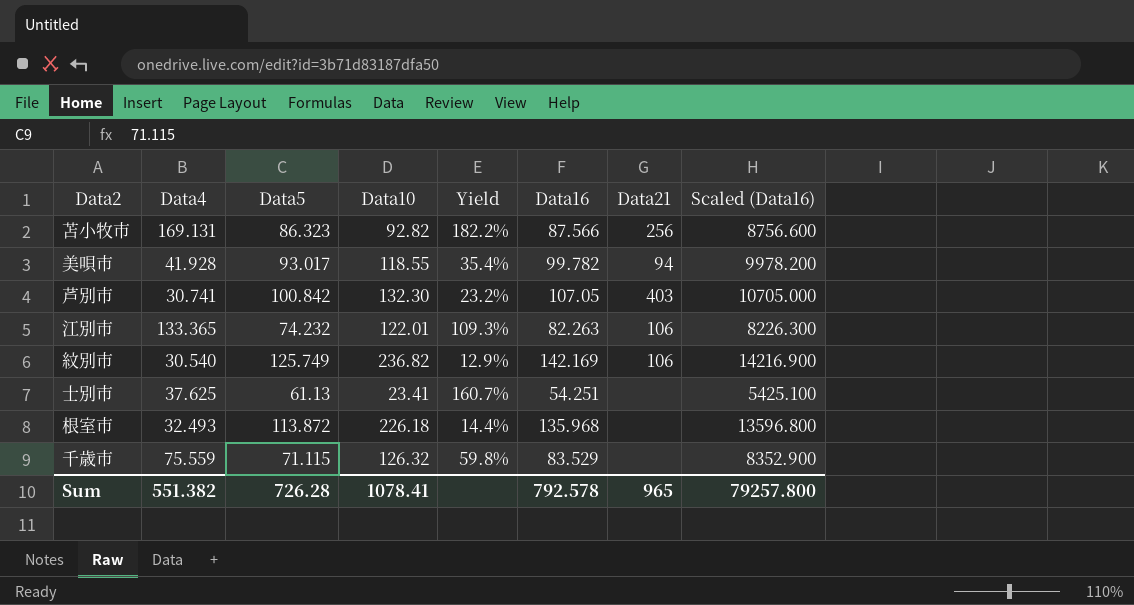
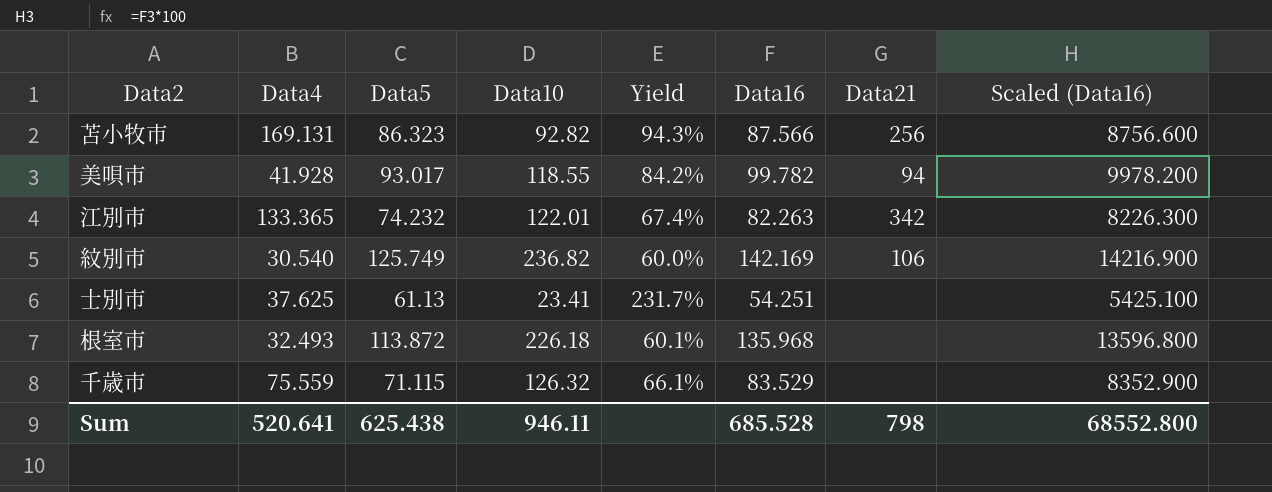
column Yield | formula: [Data4] / [Data10] -> [Data16] / [Data10]
row 芦別市: 30.741 | 100.842 | 132.30 | 23.2% | 107.05 | 403 | 10705.000 -> none
江別市 | Data21: 106 -> 342
Sum | Data4: 551.382 -> 520.641
Sum | Data5: 726.28 -> 625.438
Sum | Data10: 1078.41 -> 946.11
Sum | Data16: 792.578 -> 685.528
Sum | Data21: 965 -> 798
Sum | Scaled (Data16): 79257.800 -> 68552.800

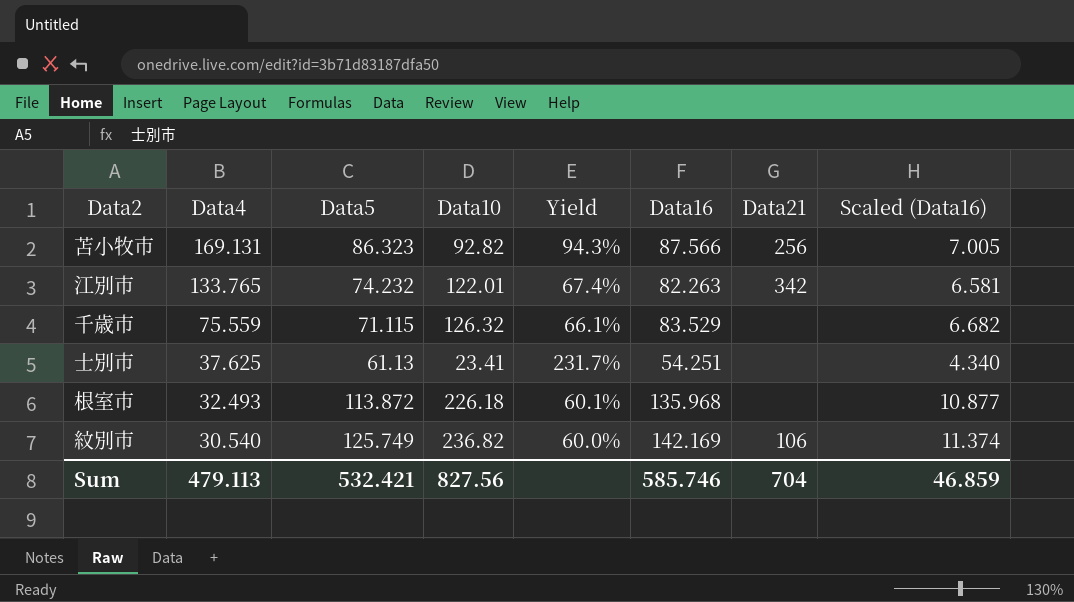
row order: none -> Data4 descending
column Scaled (Data16) | formula: [Data16] * 100 -> [Data16] * 0.08
row 美唄市: 41.928 | 93.017 | 118.55 | 84.2% | 99.782 | 94 | 9978.200 -> none
江別市 | Data4: 133.365 -> 133.765
Sum | Data4: 520.641 -> 479.113
Sum | Data5: 625.438 -> 532.421
Sum | Data10: 946.11 -> 827.56
Sum | Data16: 685.528 -> 585.746
Sum | Data21: 798 -> 704
Sum | Scaled (Data16): 68552.800 -> 46.859

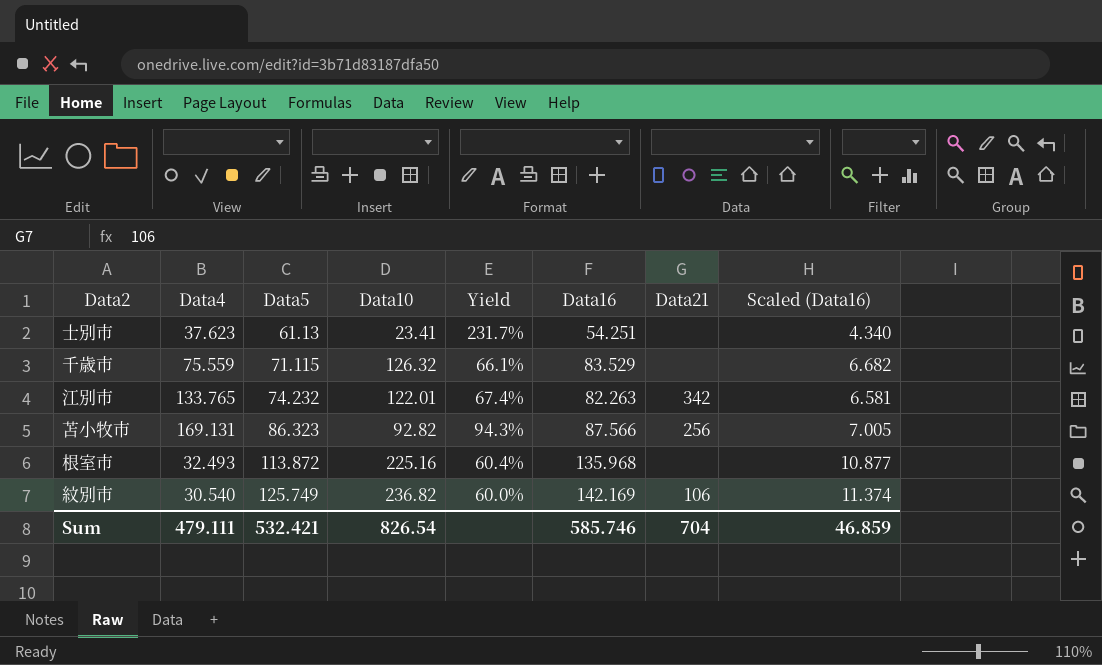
row order: Data4 descending -> Data5 ascending
士別市 | Data4: 37.625 -> 37.623
根室市 | Data10: 226.18 -> 225.16
根室市 | Yield: 60.1% -> 60.4%
Sum | Data4: 479.113 -> 479.111
Sum | Data10: 827.56 -> 826.54

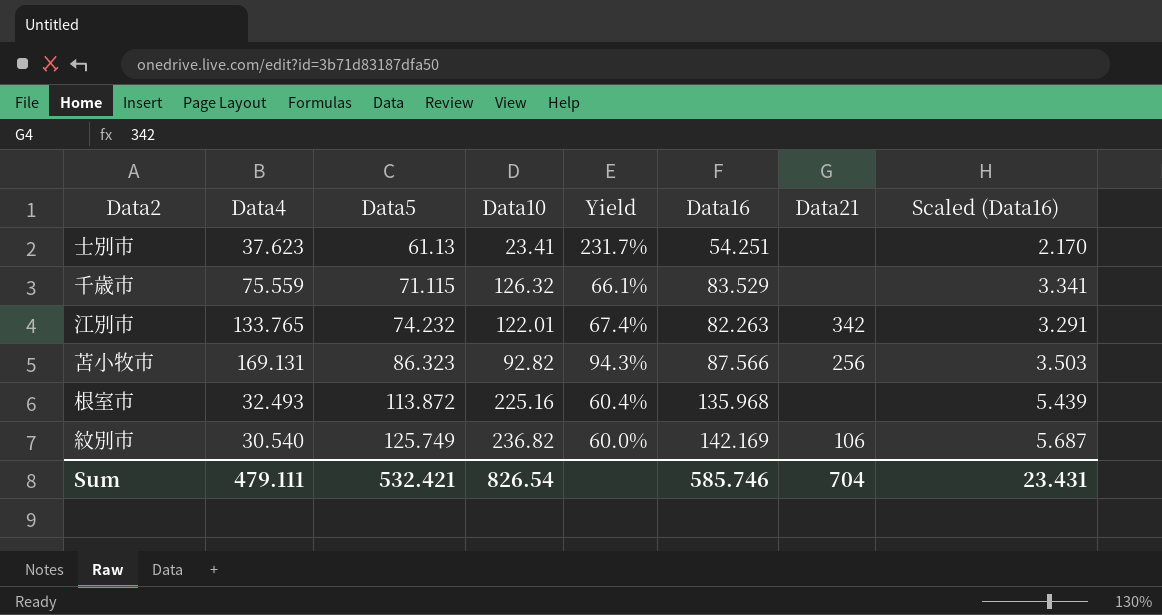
column Scaled (Data16) | formula: [Data16] * 0.08 -> [Data16] * 0.04
Sum | Scaled (Data16): 46.859 -> 23.431

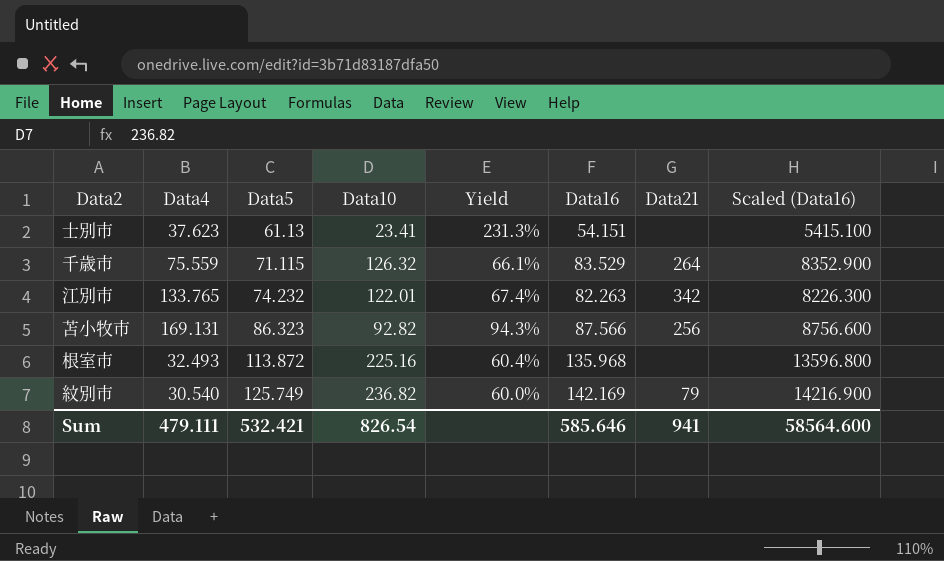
column Scaled (Data16) | formula: [Data16] * 0.04 -> [Data16] * 100
士別市 | Yield: 231.7% -> 231.3%
士別市 | Data16: 54.251 -> 54.151
千歳市 | Data21: none -> 264
紋別市 | Data21: 106 -> 79
Sum | Data16: 585.746 -> 585.646
Sum | Data21: 704 -> 941
Sum | Scaled (Data16): 23.431 -> 58564.600

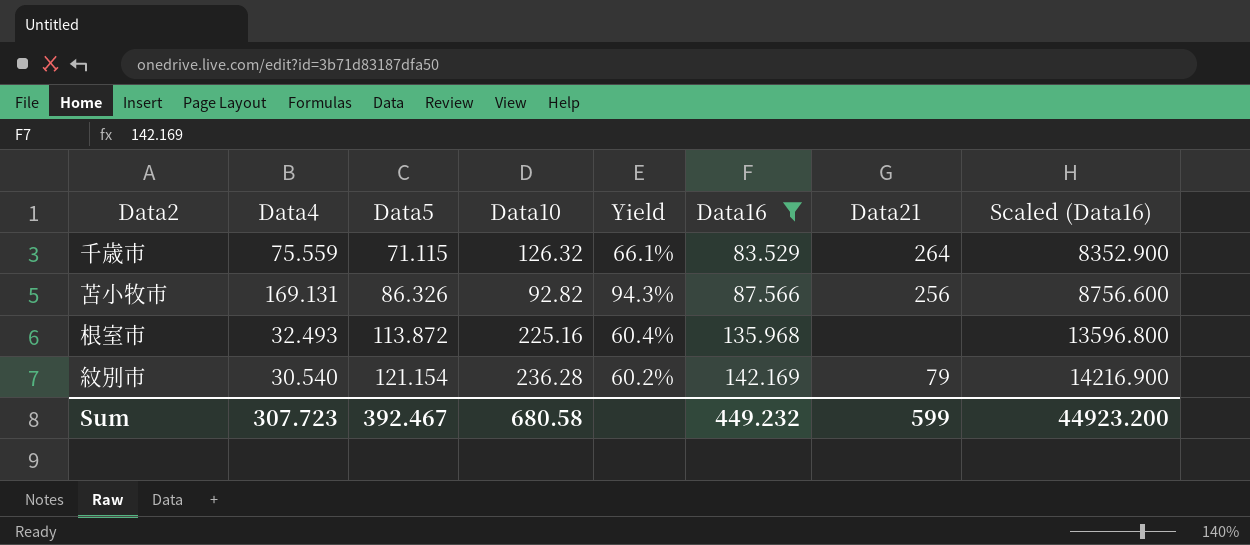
filter: none -> Data16 >= 83.529
苫小牧市 | Data5: 86.323 -> 86.326
紋別市 | Data5: 125.749 -> 121.154
紋別市 | Data10: 236.82 -> 236.28
紋別市 | Yield: 60.0% -> 60.2%
Sum | Data4: 479.111 -> 307.723
Sum | Data5: 532.421 -> 392.467
Sum | Data10: 826.54 -> 680.58
Sum | Data16: 585.646 -> 449.232
Sum | Data21: 941 -> 599
Sum | Scaled (Data16): 58564.600 -> 44923.200

